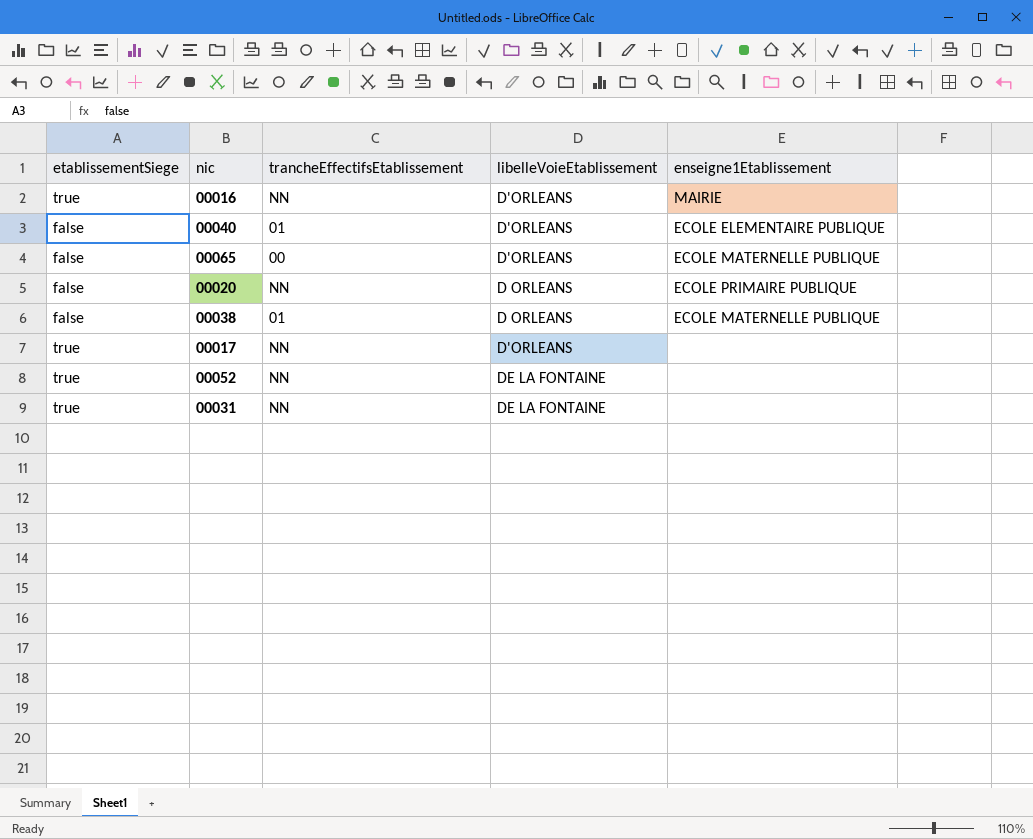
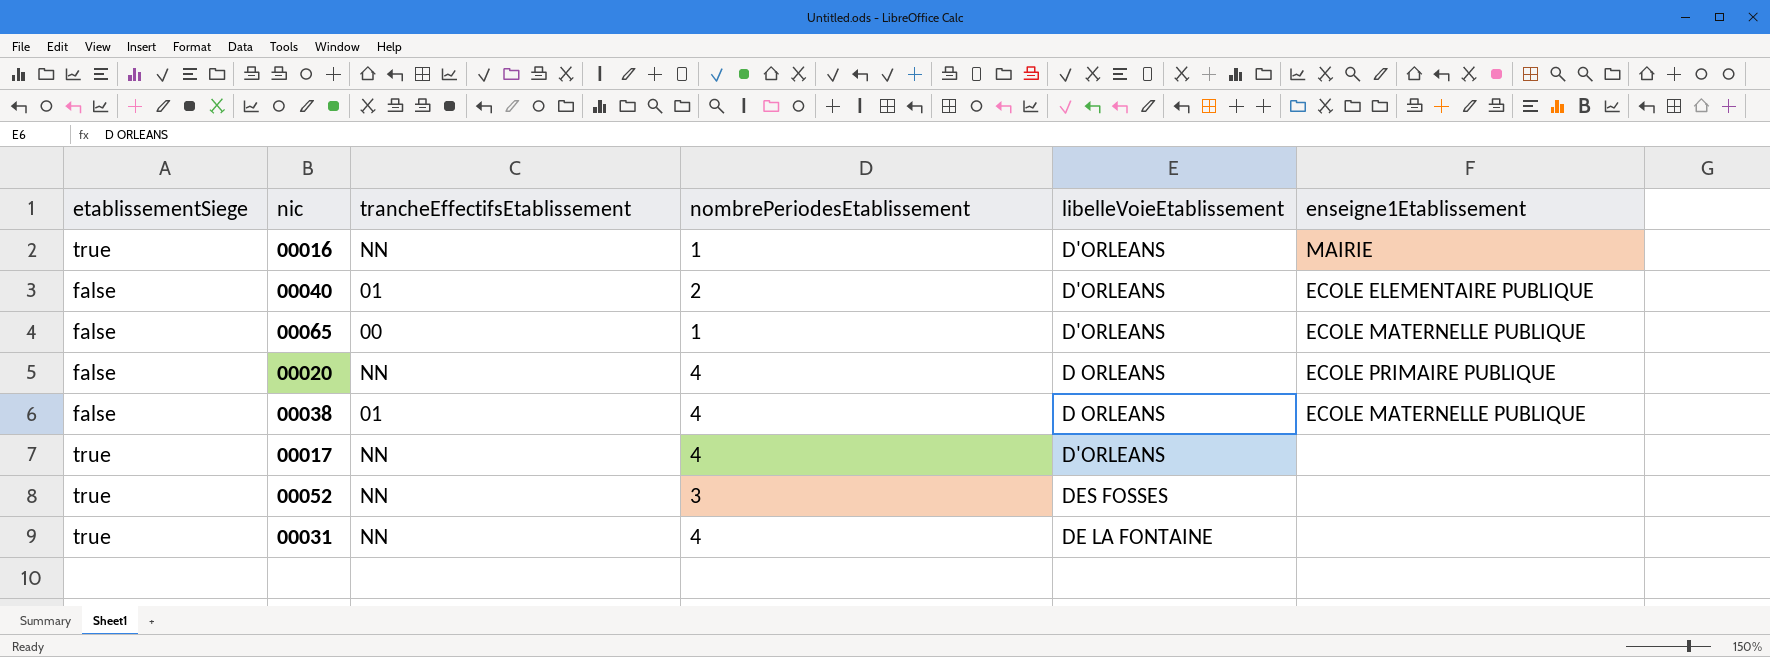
column nombrePeriodesEtablissement | position: none -> 4
00052 | libelleVoieEtablissement: DE LA FONTAINE -> DES FOSSES

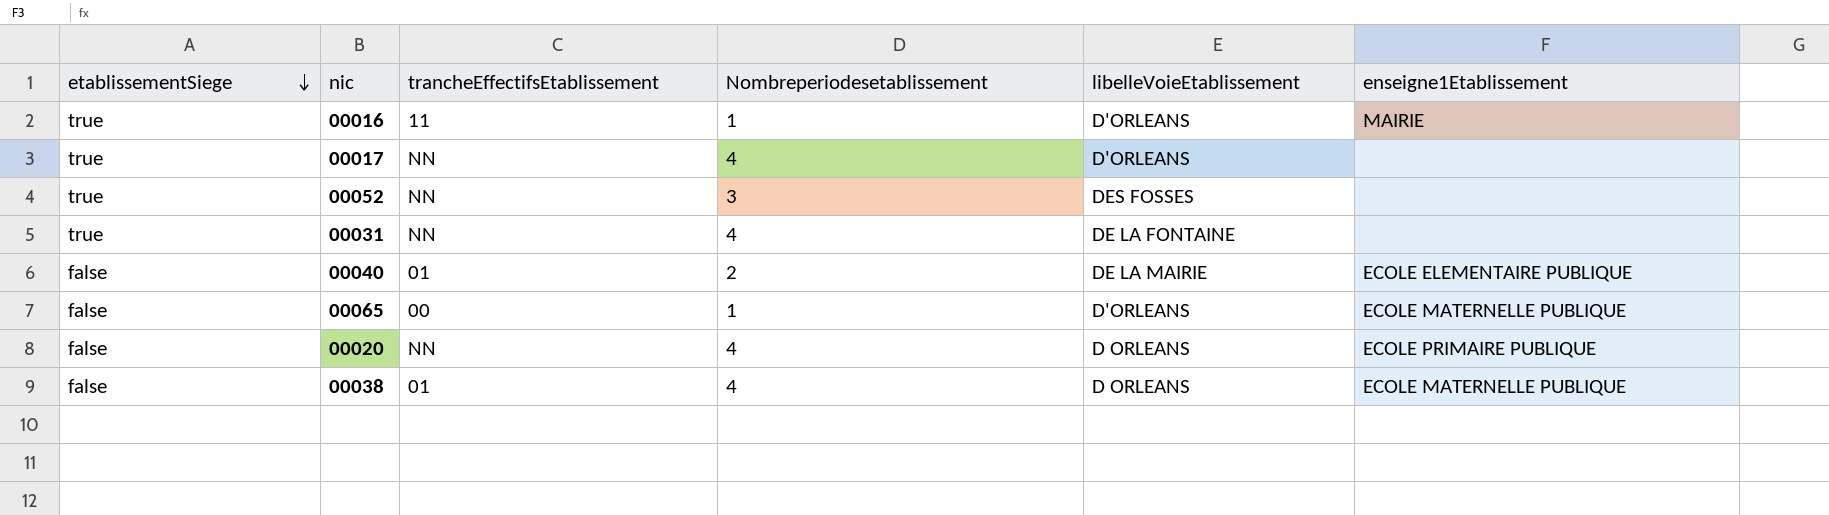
row order: none -> etablissementSiege descending
column name: nombrePeriodesEtablissement -> Nombreperiodesetablissement
00016 | trancheEffectifsEtablissement: NN -> 11
00040 | libelleVoieEtablissement: D'ORLEANS -> DE LA MAIRIE

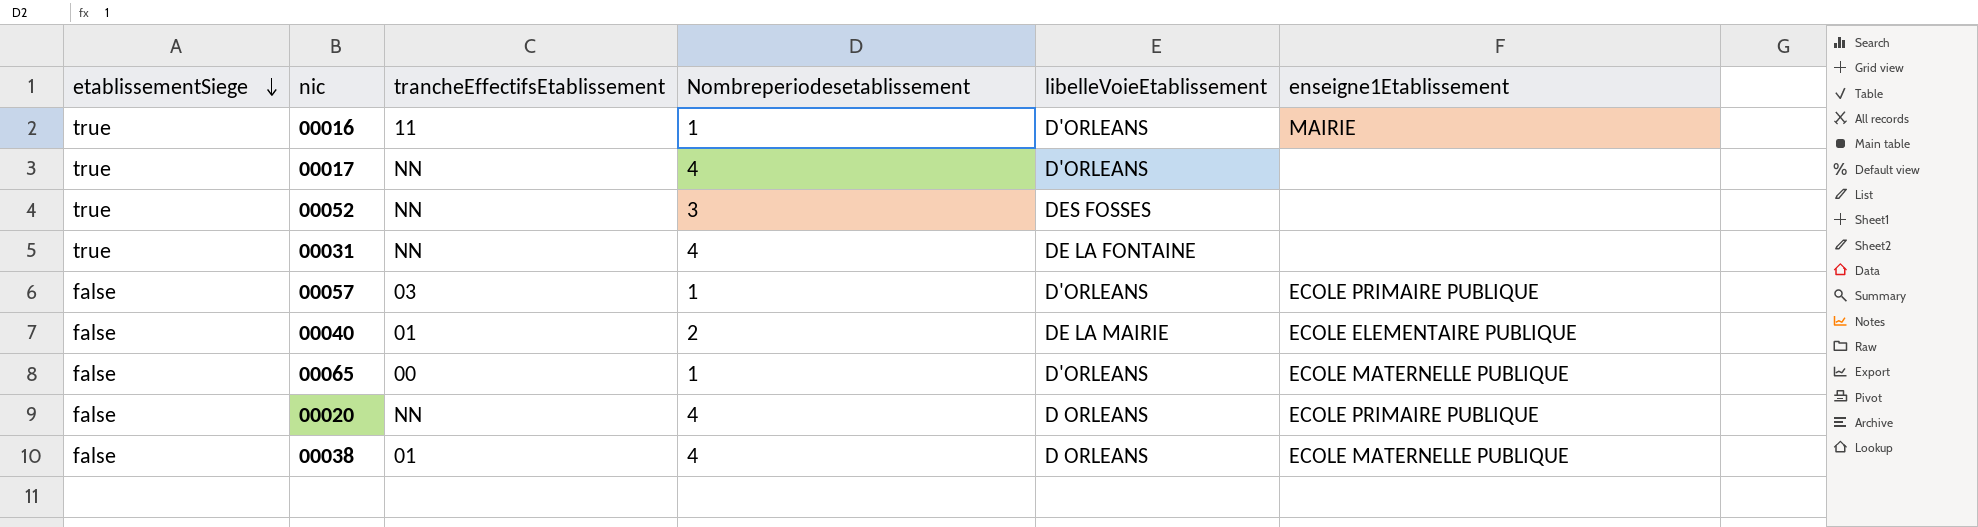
row 00057: none -> false | 03 | 1 | D'ORLEANS | ECOLE PRIMAIRE PUBLIQUE

